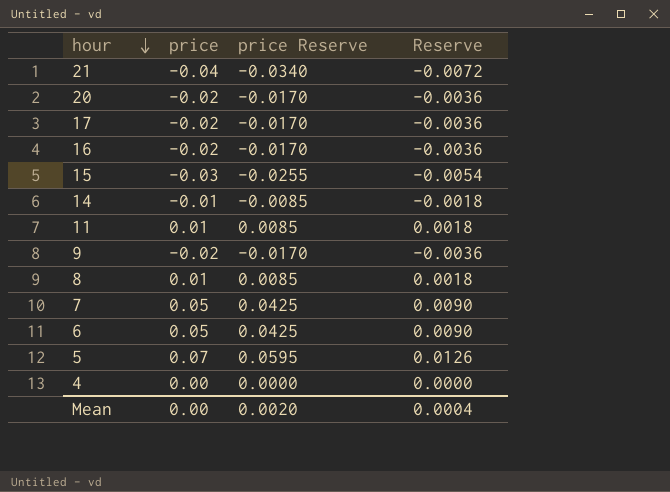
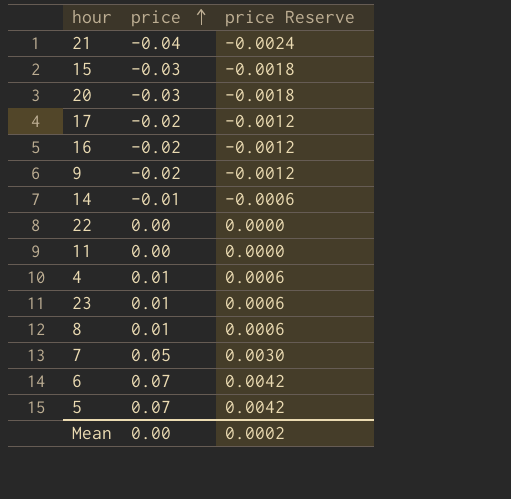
row order: hour descending -> price ascending
column Reserve | formula: [price] * 0.18 -> none
column price Reserve | formula: [price] * 0.85 -> [price] * 0.06
20 | price: -0.02 -> -0.03
row 22: none -> 0.00 | 0.0000
11 | price: 0.01 -> 0.00
4 | price: 0.00 -> 0.01
row 23: none -> 0.01 | 0.0006
6 | price: 0.05 -> 0.07
Mean | price Reserve: 0.0020 -> 0.0002

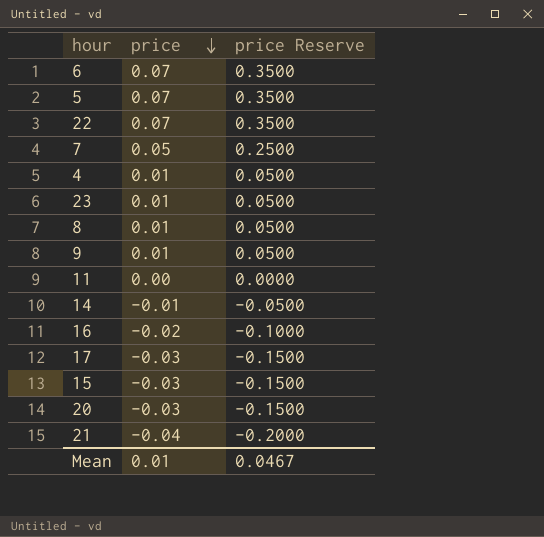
row order: price ascending -> price descending
column price Reserve | formula: [price] * 0.06 -> [price] * 5
22 | price: 0.00 -> 0.07
9 | price: -0.02 -> 0.01
17 | price: -0.02 -> -0.03
Mean | price: 0.00 -> 0.01
Mean | price Reserve: 0.0002 -> 0.0467

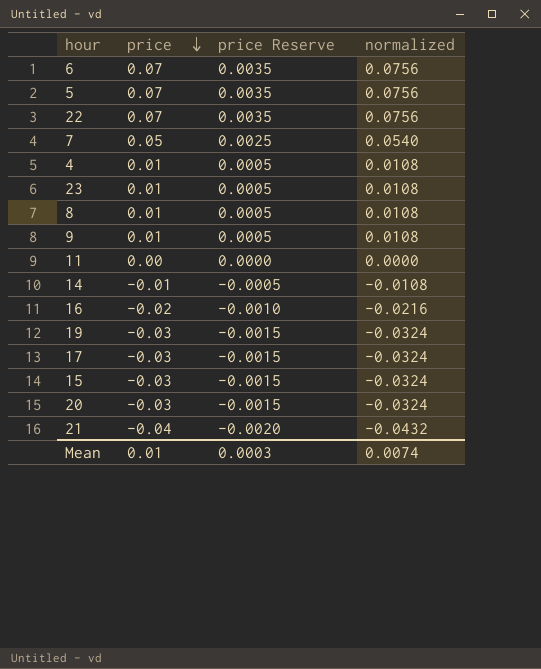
column price Reserve | formula: [price] * 5 -> [price] * 0.05
column normalized | formula: none -> [price] * 1.08
row 19: none -> -0.03 | -0.0015 | -0.0324
Mean | price Reserve: 0.0467 -> 0.0003

